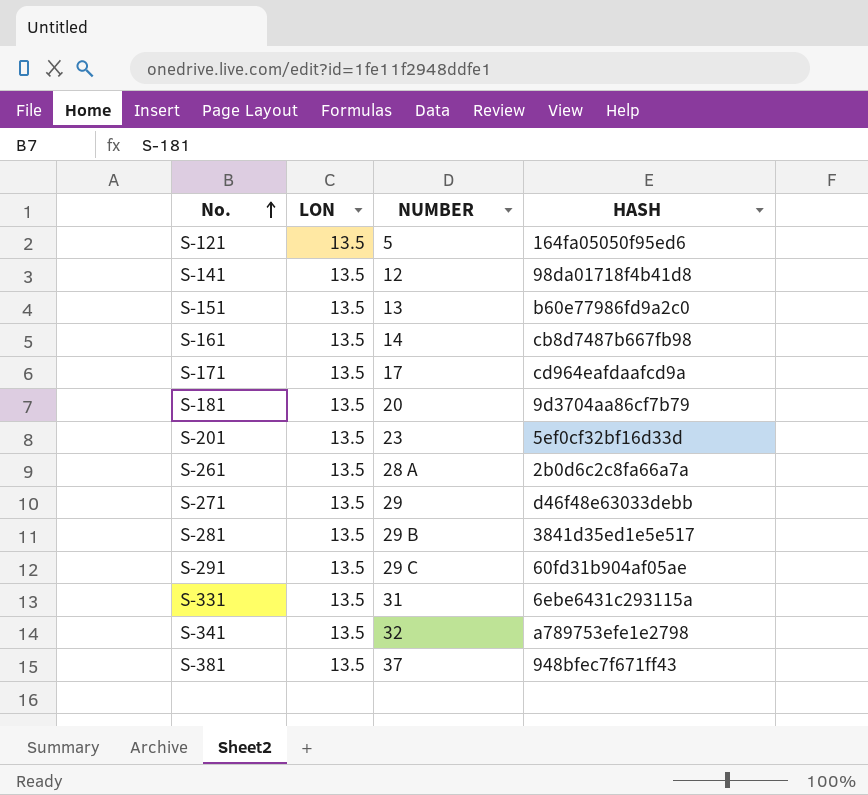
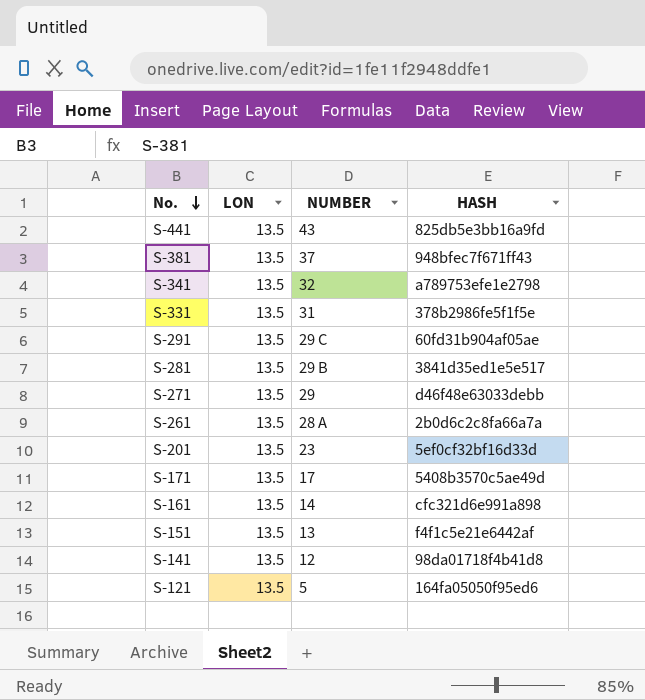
row order: No. ascending -> No. descending
row S-181: 13.5 | 20 | 9d3704aa86cf7b79 -> none
row S-441: none -> 13.5 | 43 | 825db5e3bb16a9fd
S-331 | HASH: 6ebe6431c293115a -> 378b2986fe5f1f5e
S-171 | HASH: cd964eafdaafcd9a -> 5408b3570c5ae49d
S-161 | HASH: cb8d7487b667fb98 -> cfc321d6e991a898
S-151 | HASH: b60e77986fd9a2c0 -> f4f1c5e21e6442af

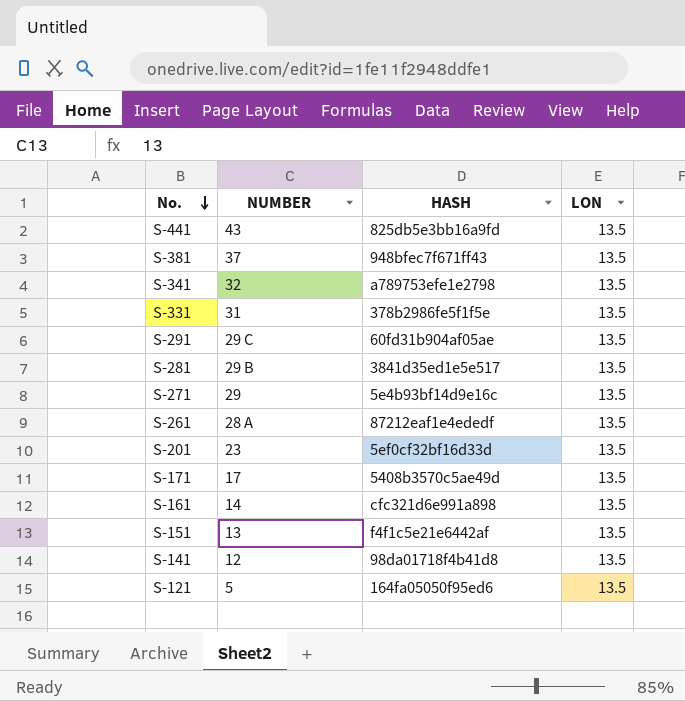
column LON | position: 2 -> 4
S-271 | HASH: d46f48e63033debb -> 5e4b93bf14d9e16c
S-261 | HASH: 2b0d6c2c8fa66a7a -> 87212eaf1e4ededf

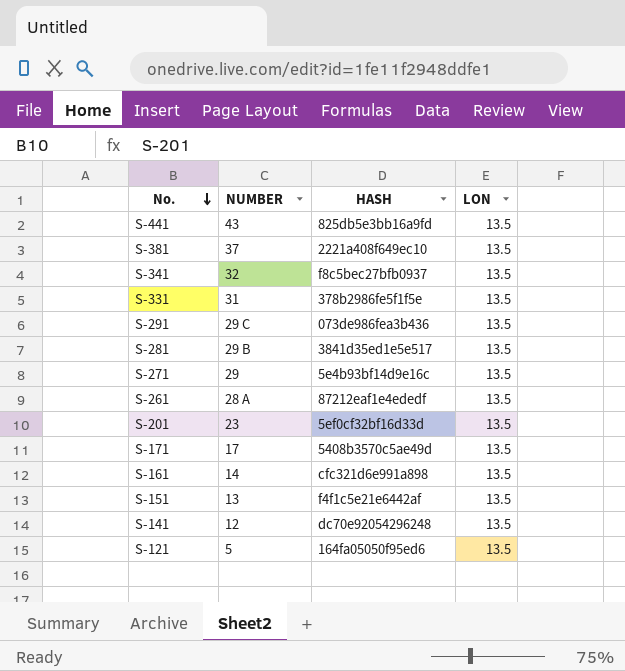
S-381 | HASH: 948bfec7f671ff43 -> 2221a408f649ec10
S-341 | HASH: a789753efe1e2798 -> f8c5bec27bfb0937
S-291 | HASH: 60fd31b904af05ae -> 073de986fea3b436
S-141 | HASH: 98da01718f4b41d8 -> dc70e92054296248

